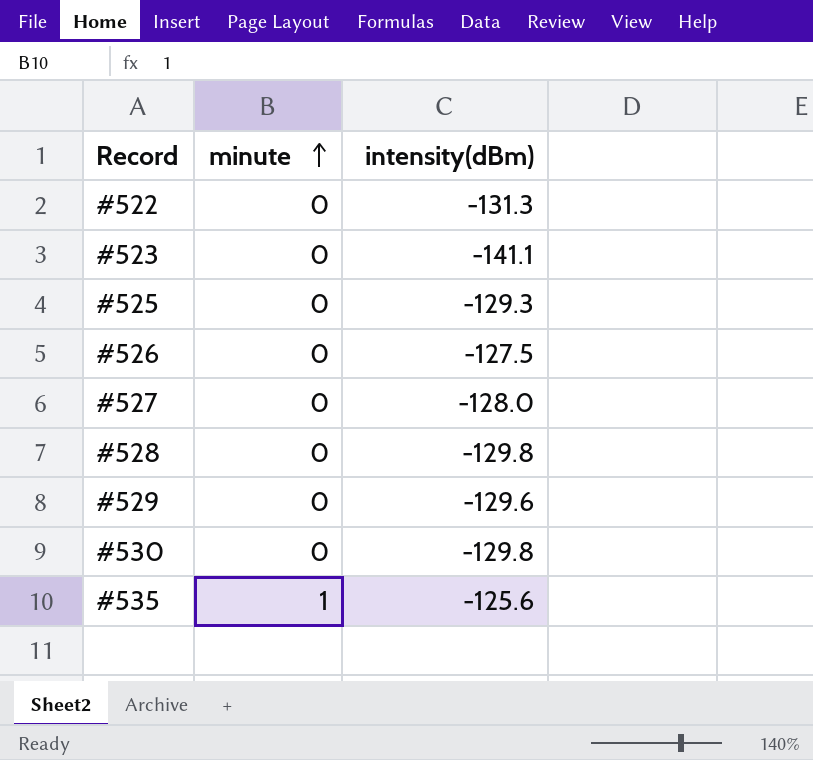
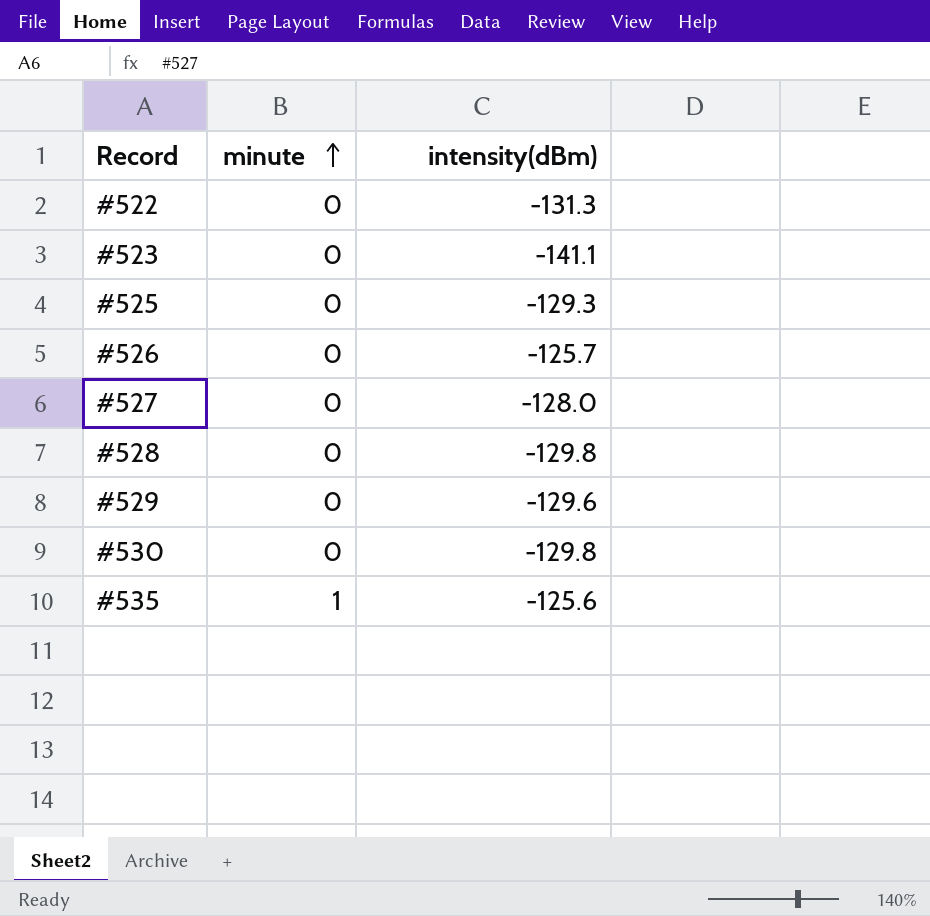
#526 | intensity(dBm): -127.5 -> -125.7

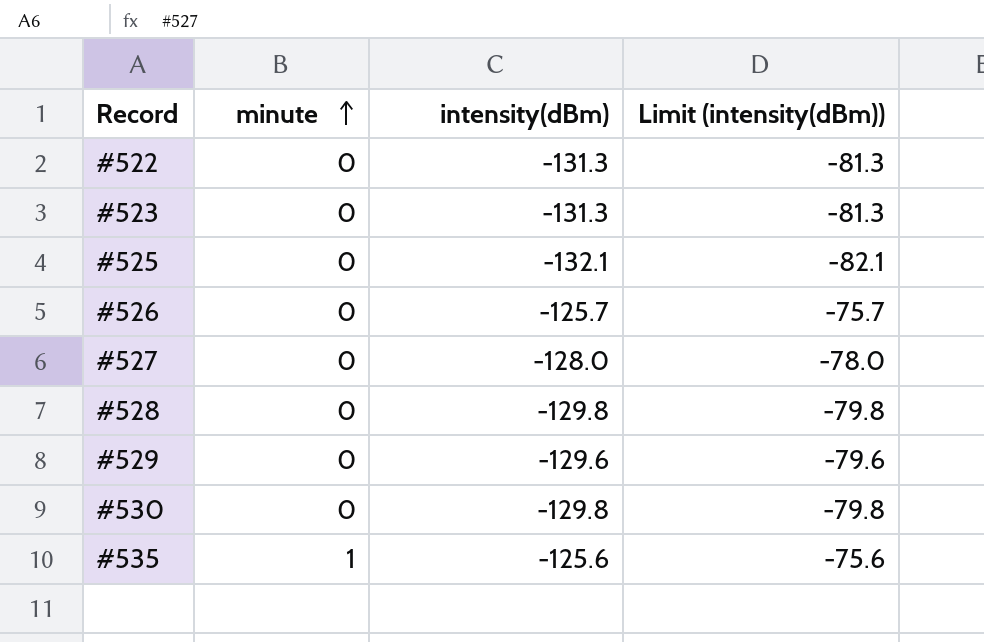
column Limit (intensity(dBm)) | formula: none -> [intensity(dBm)] + 50
#523 | intensity(dBm): -141.1 -> -131.3
#525 | intensity(dBm): -129.3 -> -132.1

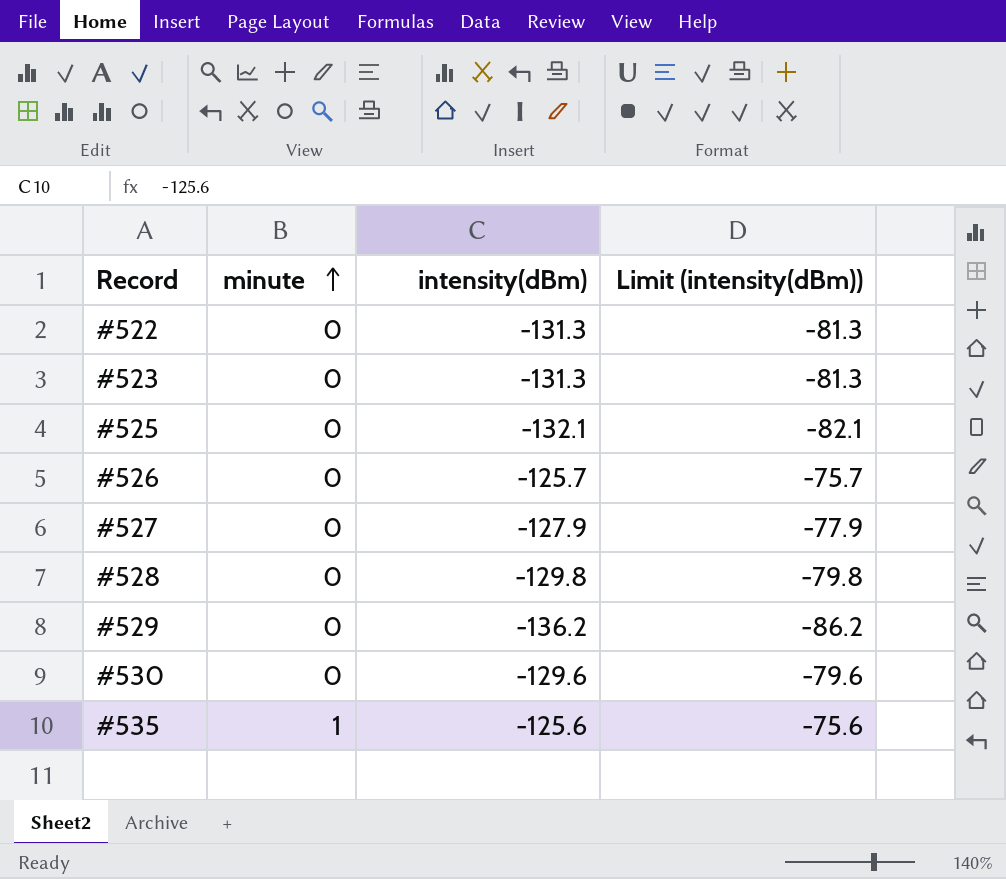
#527 | intensity(dBm): -128.0 -> -127.9
#527 | Limit (intensity(dBm)): -78.0 -> -77.9
#529 | intensity(dBm): -129.6 -> -136.2
#529 | Limit (intensity(dBm)): -79.6 -> -86.2
#530 | intensity(dBm): -129.8 -> -129.6
#530 | Limit (intensity(dBm)): -79.8 -> -79.6

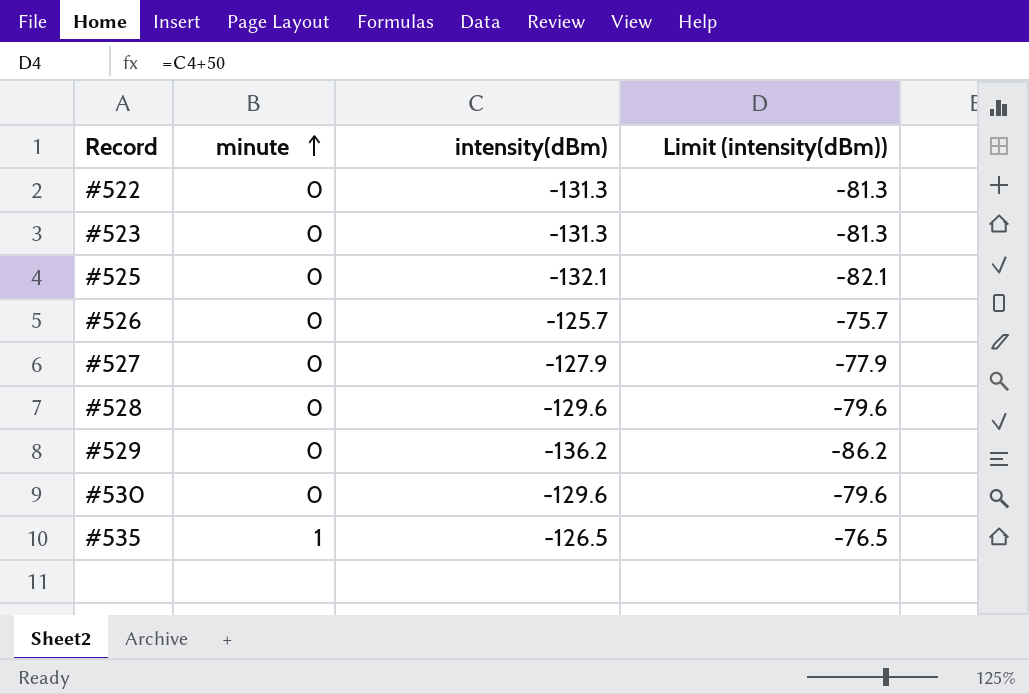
#528 | intensity(dBm): -129.8 -> -129.6
#528 | Limit (intensity(dBm)): -79.8 -> -79.6
#535 | intensity(dBm): -125.6 -> -126.5
#535 | Limit (intensity(dBm)): -75.6 -> -76.5

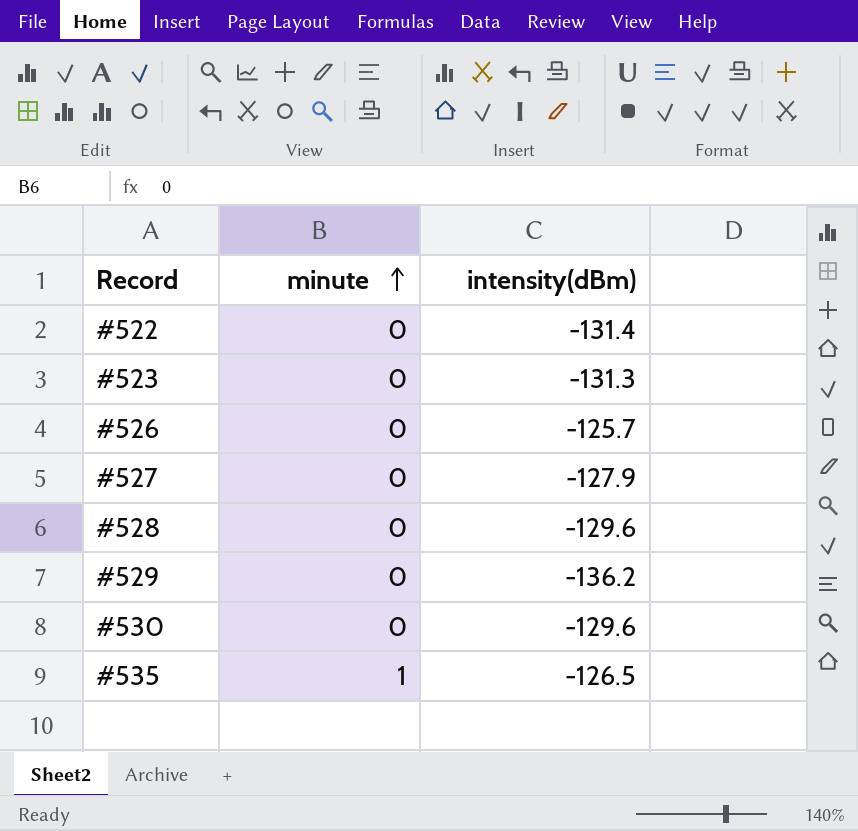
column Limit (intensity(dBm)) | formula: [intensity(dBm)] + 50 -> none
row #525: 0 | -132.1 | -82.1 -> none
#522 | intensity(dBm): -131.3 -> -131.4

